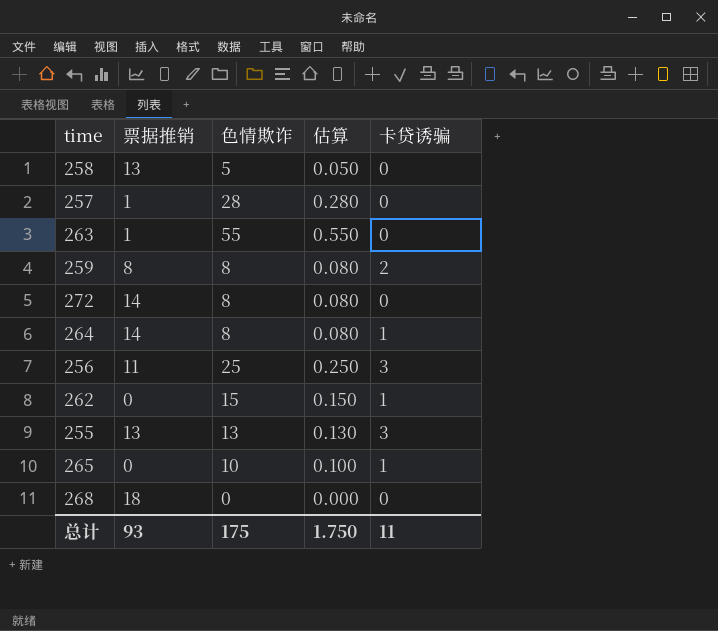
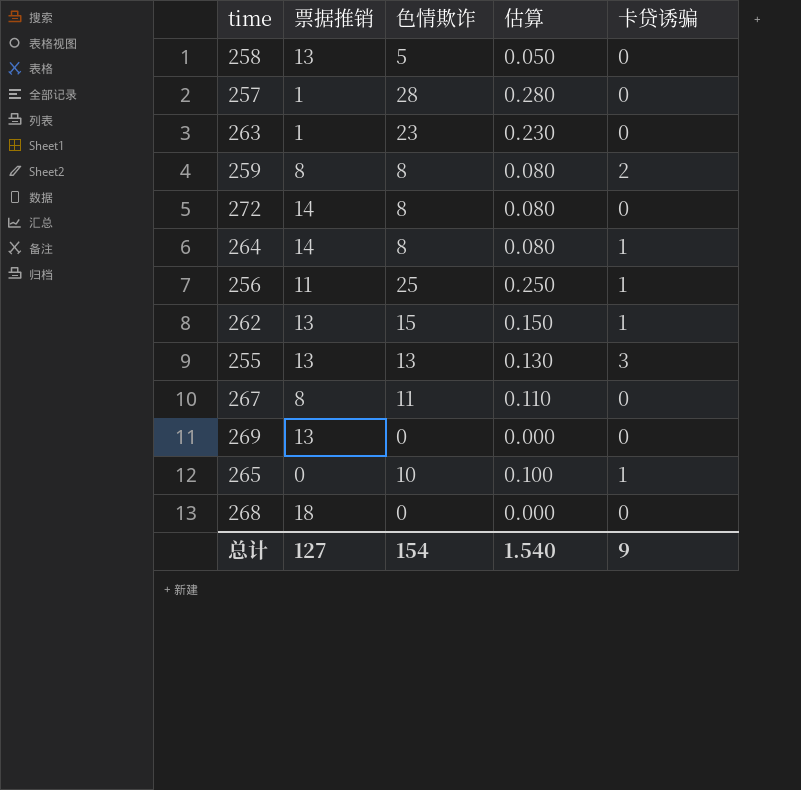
263 | 色情欺诈: 55 -> 23
263 | 估算: 0.550 -> 0.230
256 | 卡贷诱骗: 3 -> 1
262 | 票据推销: 0 -> 13
row 267: none -> 8 | 11 | 0.110 | 0
row 269: none -> 13 | 0 | 0.000 | 0
总计 | 票据推销: 93 -> 127
总计 | 色情欺诈: 175 -> 154
总计 | 估算: 1.750 -> 1.540
总计 | 卡贷诱骗: 11 -> 9

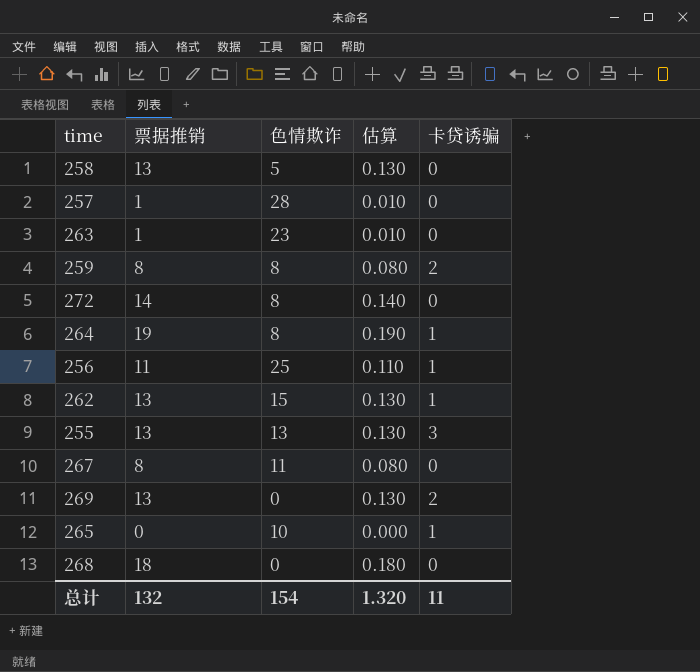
column 估算 | formula: [色情欺诈] * 0.01 -> [票据推销] * 0.01
264 | 票据推销: 14 -> 19
269 | 卡贷诱骗: 0 -> 2
总计 | 票据推销: 127 -> 132
总计 | 估算: 1.540 -> 1.320
总计 | 卡贷诱骗: 9 -> 11

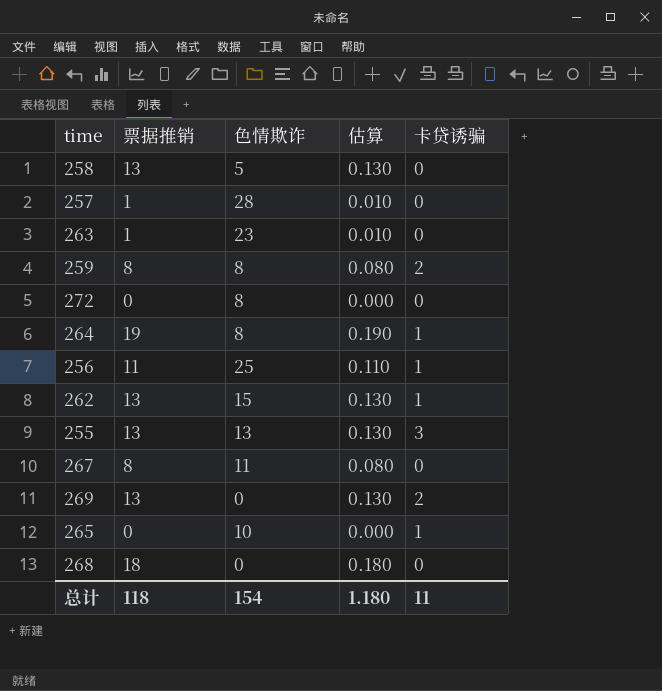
272 | 票据推销: 14 -> 0
272 | 估算: 0.140 -> 0.000
总计 | 票据推销: 132 -> 118
总计 | 估算: 1.320 -> 1.180

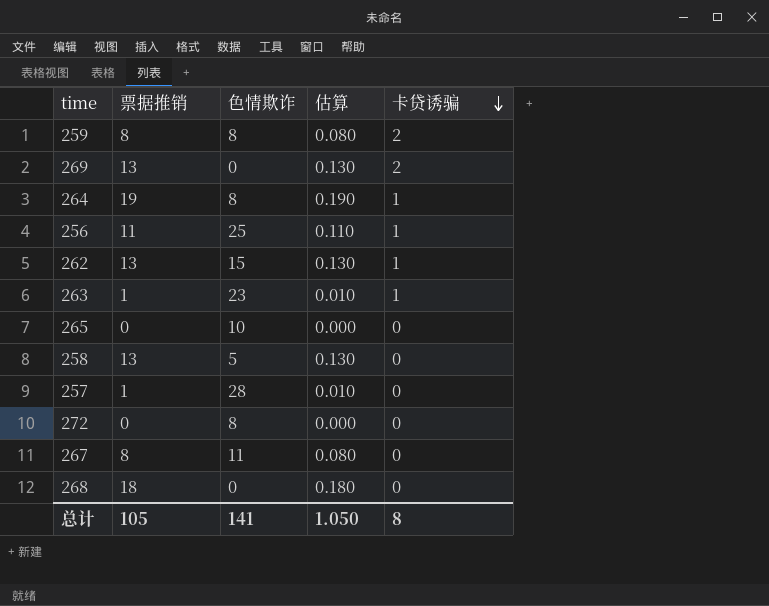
row order: none -> 卡贷诱骗 descending
row 255: 13 | 13 | 0.130 | 3 -> none
263 | 卡贷诱骗: 0 -> 1
265 | 卡贷诱骗: 1 -> 0
总计 | 票据推销: 118 -> 105
总计 | 色情欺诈: 154 -> 141
总计 | 估算: 1.180 -> 1.050
总计 | 卡贷诱骗: 11 -> 8

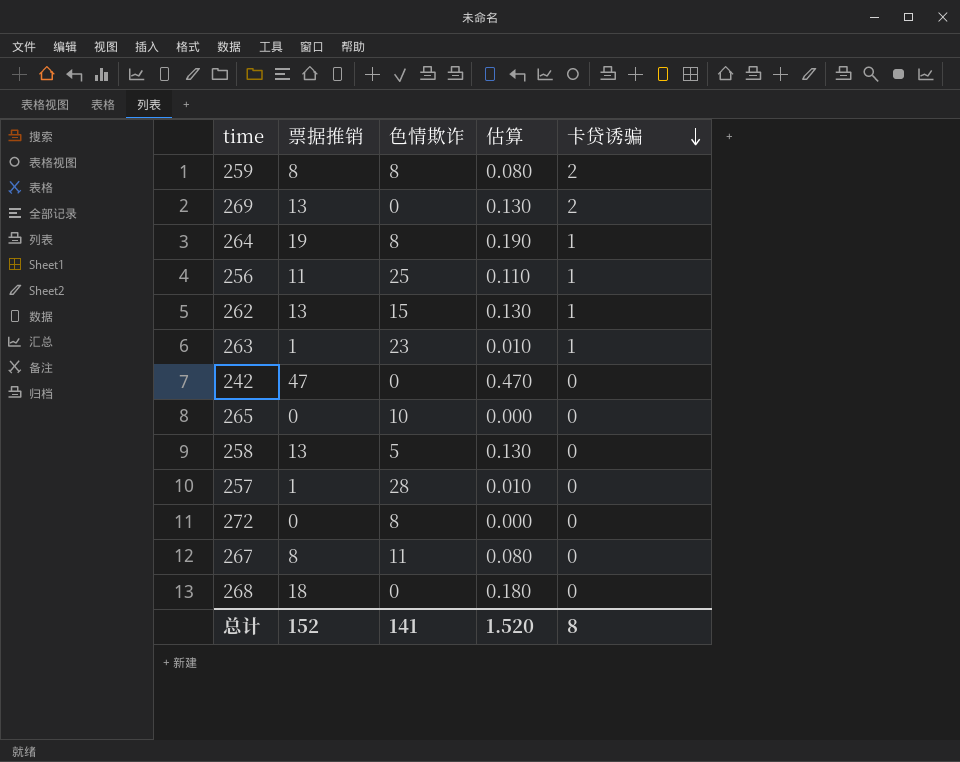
row 242: none -> 47 | 0 | 0.470 | 0
总计 | 票据推销: 105 -> 152
总计 | 估算: 1.050 -> 1.520

